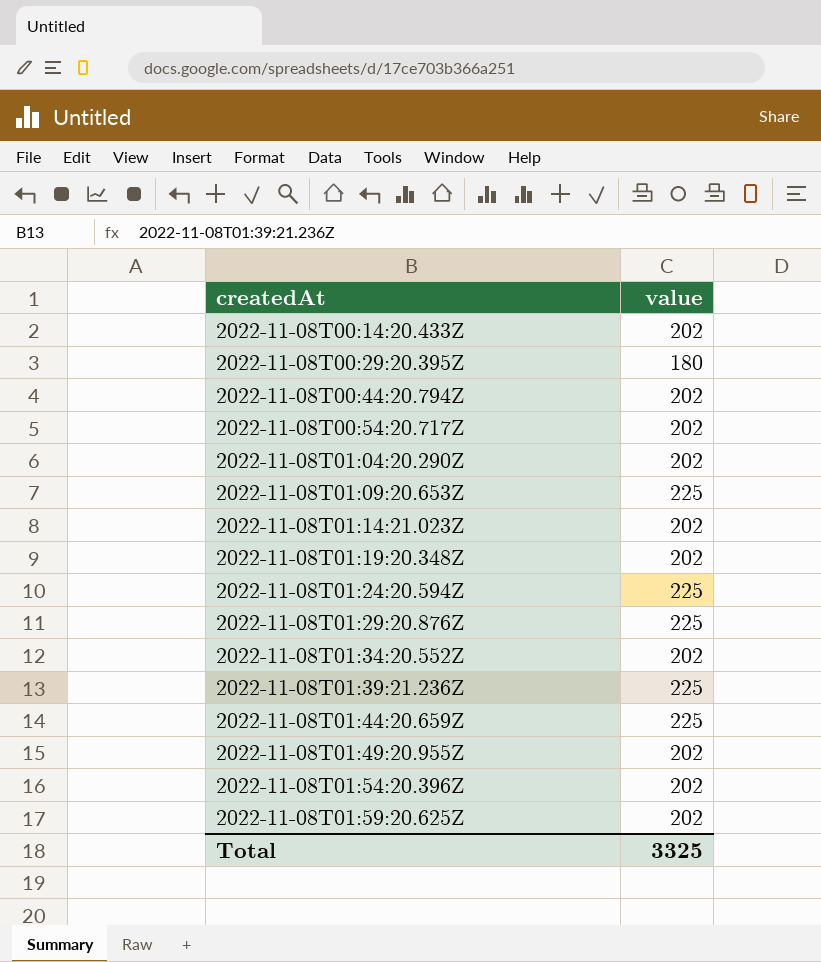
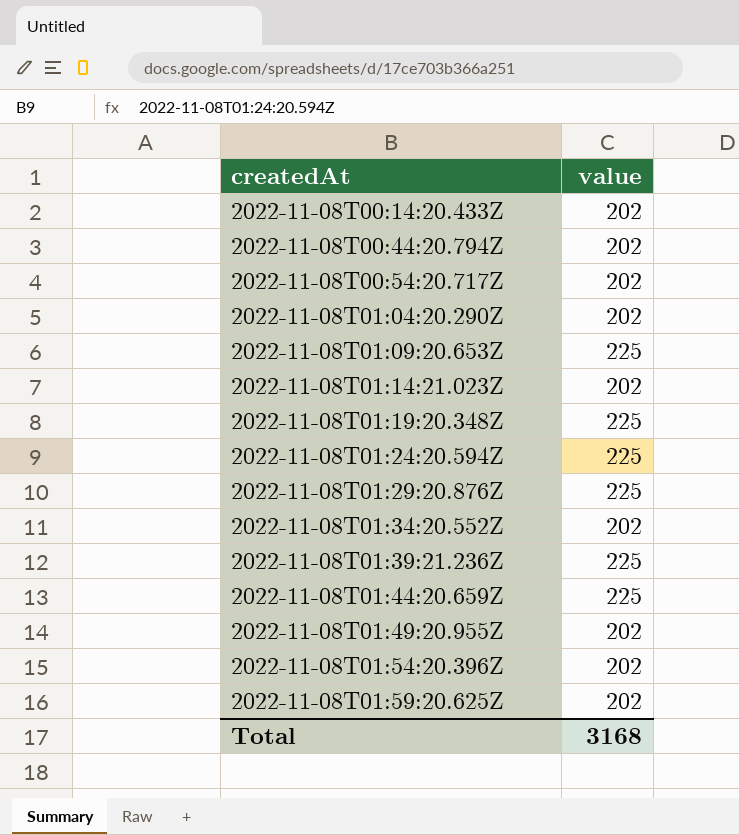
row 2022-11-08T00:29:20.395Z: 180 -> none
2022-11-08T01:19:20.348Z | value: 202 -> 225
Total | value: 3325 -> 3168

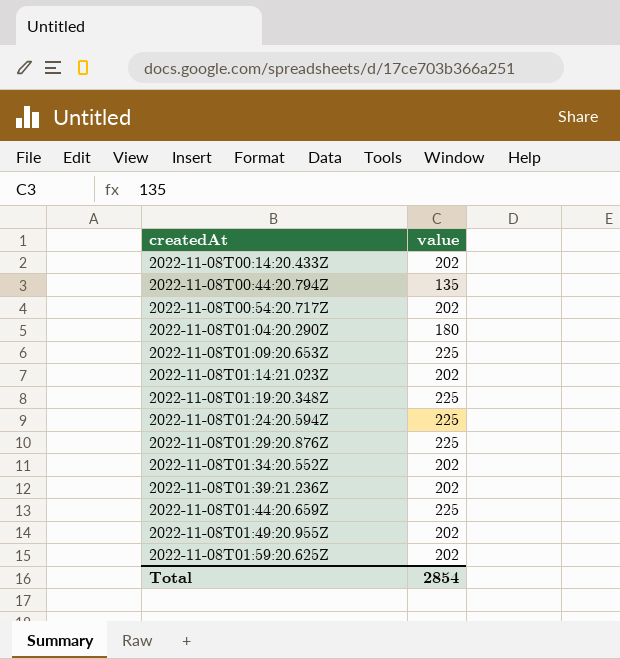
row 2022-11-08T01:54:20.396Z: 202 -> none
2022-11-08T00:44:20.794Z | value: 202 -> 135
2022-11-08T01:04:20.290Z | value: 202 -> 180
2022-11-08T01:39:21.236Z | value: 225 -> 202
Total | value: 3168 -> 2854

